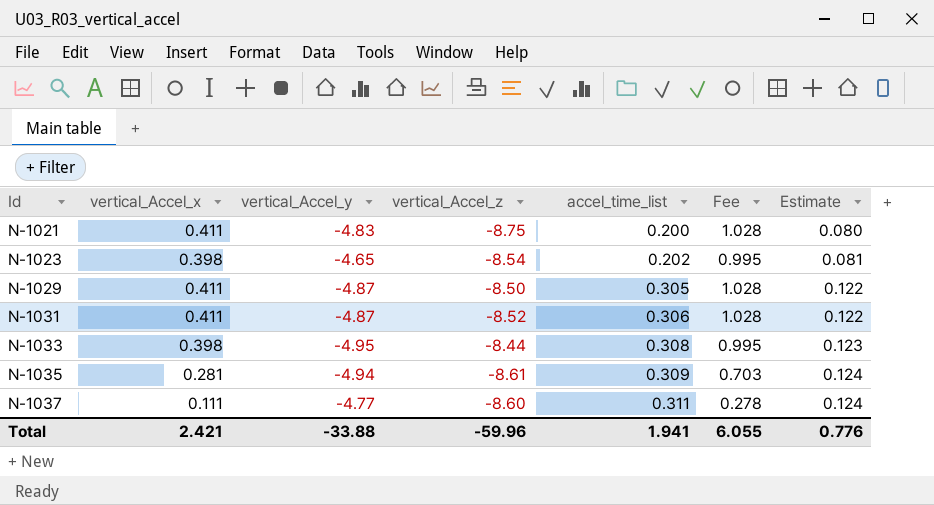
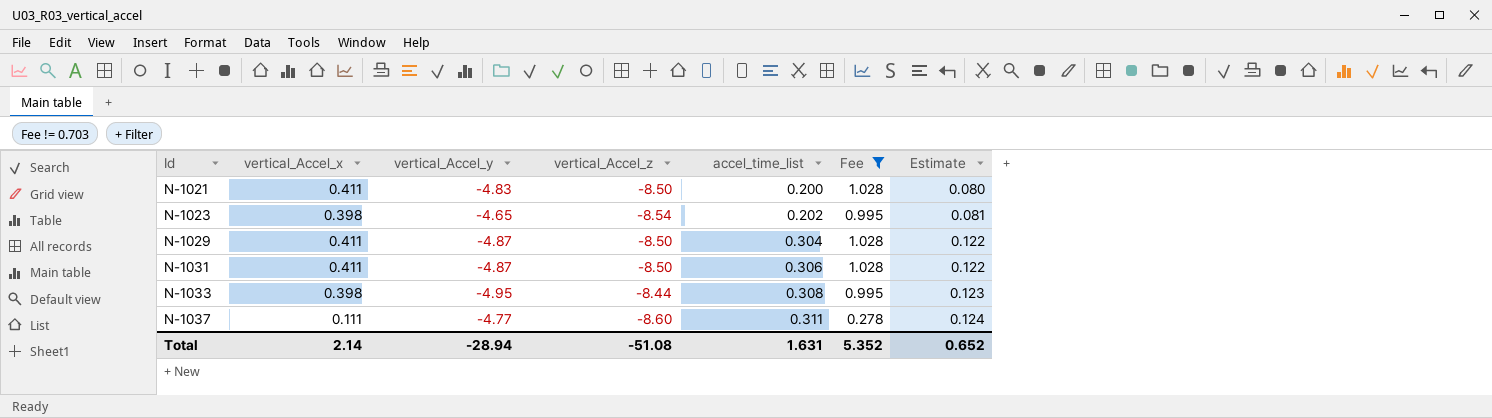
filter: none -> Fee != 0.703
N-1021 | vertical_Accel_z: -8.75 -> -8.50
N-1029 | accel_time_list: 0.305 -> 0.304
N-1031 | vertical_Accel_z: -8.52 -> -8.50
Total | vertical_Accel_x: 2.421 -> 2.14
Total | vertical_Accel_y: -33.88 -> -28.94
Total | vertical_Accel_z: -59.96 -> -51.08
Total | accel_time_list: 1.941 -> 1.631
Total | Fee: 6.055 -> 5.352
Total | Estimate: 0.776 -> 0.652

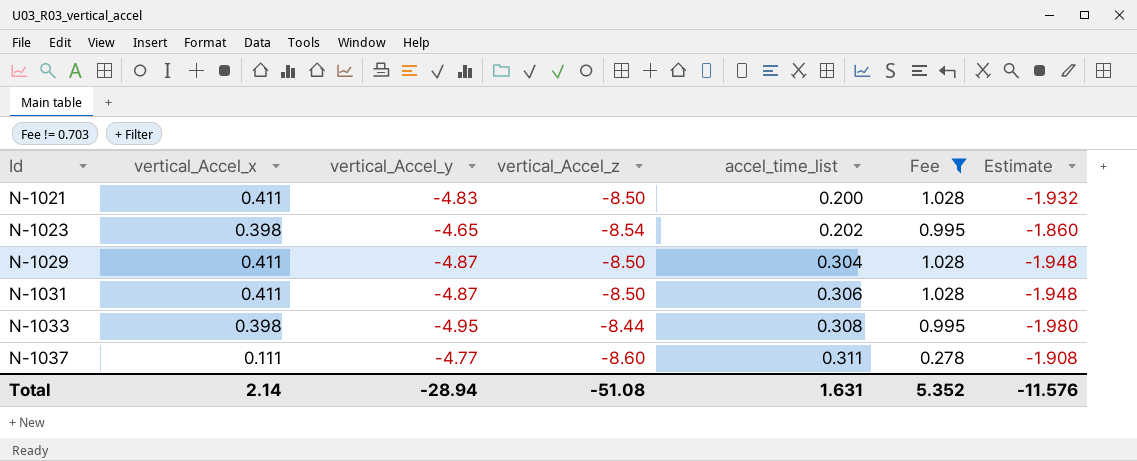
column Estimate | formula: [accel_time_list] * 0.4 -> [vertical_Accel_y] * 0.4
Total | Estimate: 0.652 -> -11.576

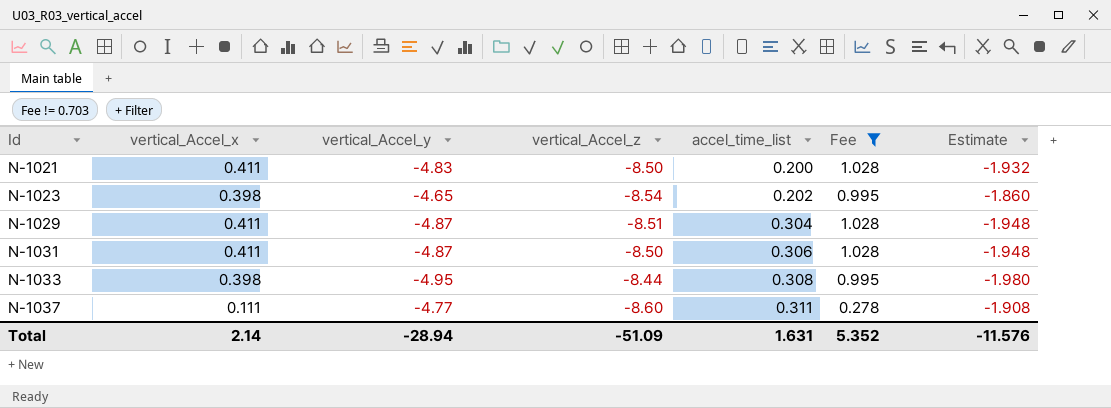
N-1029 | vertical_Accel_z: -8.50 -> -8.51
Total | vertical_Accel_z: -51.08 -> -51.09

